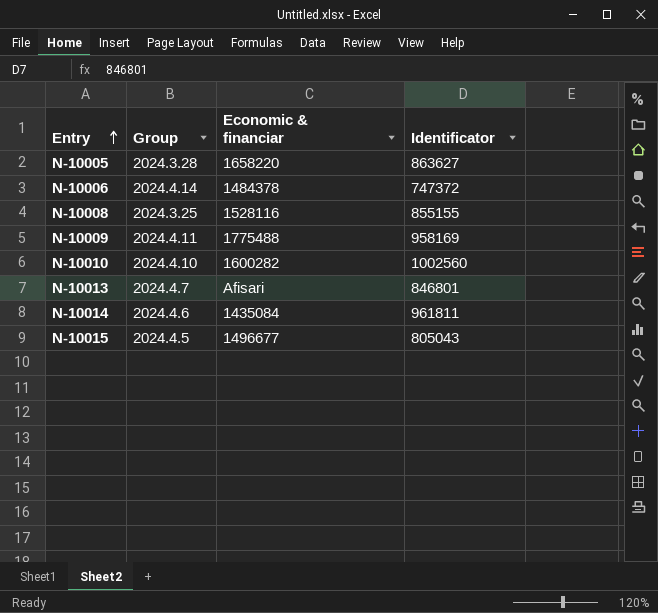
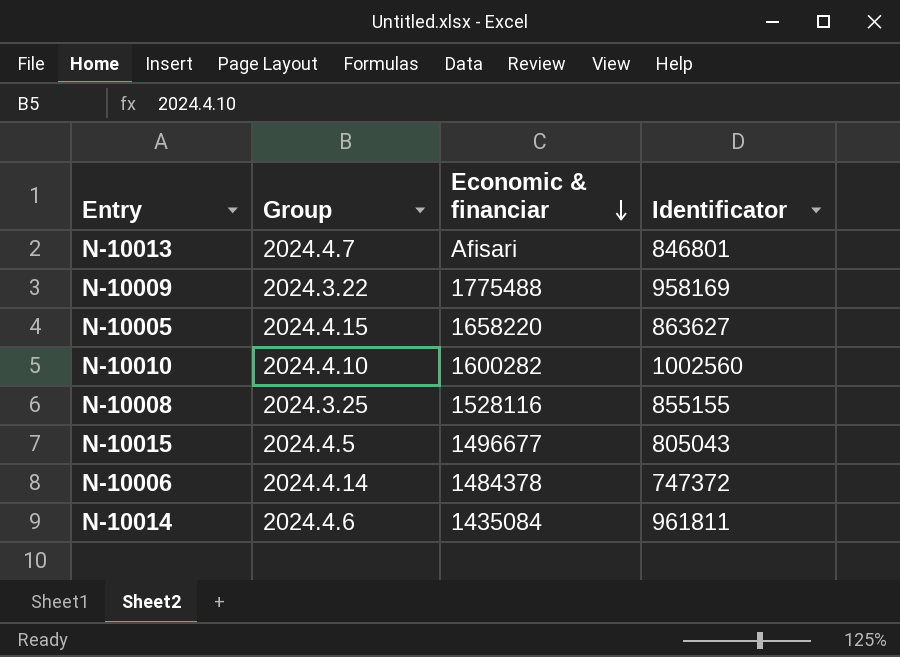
row order: Entry ascending -> Economic & financiar descending
N-10009 | Group: 2024.4.11 -> 2024.3.22
N-10005 | Group: 2024.3.28 -> 2024.4.15

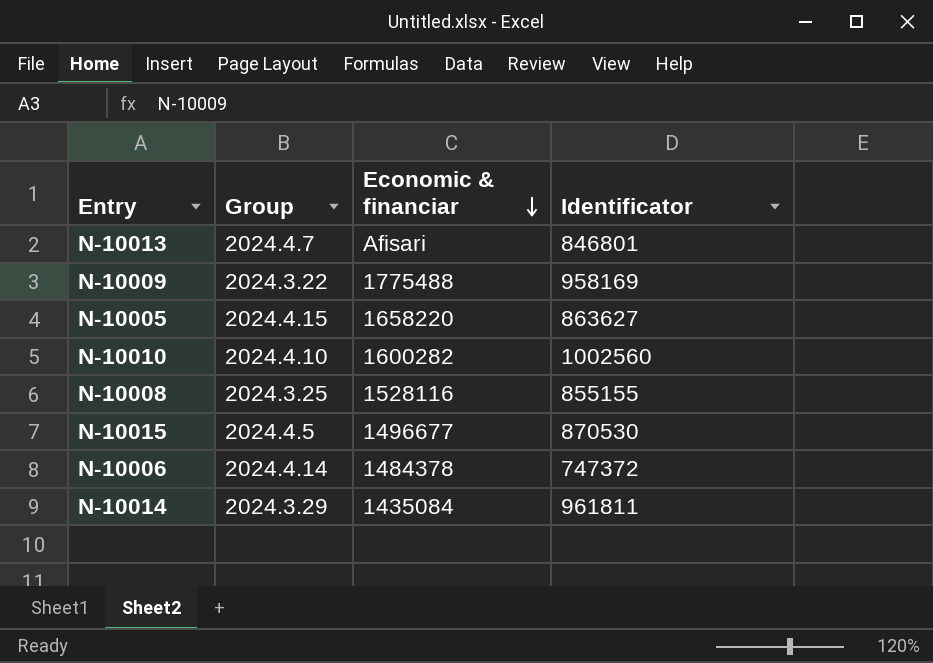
N-10015 | Identificator: 805043 -> 870530
N-10014 | Group: 2024.4.6 -> 2024.3.29

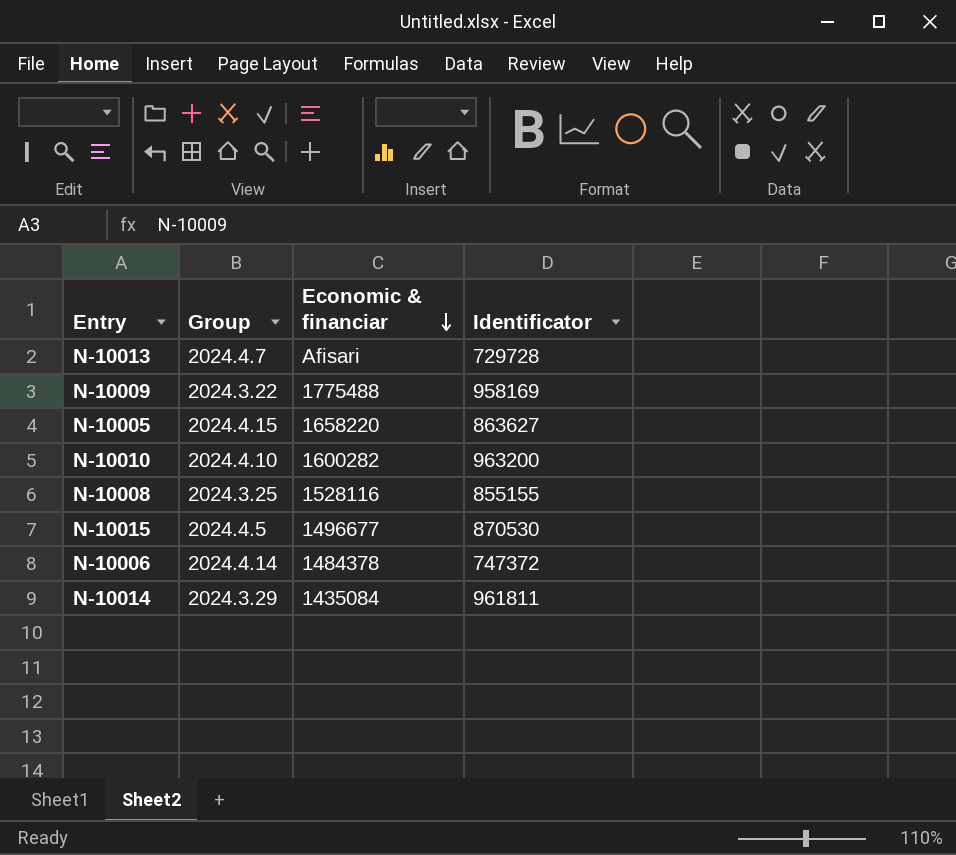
N-10013 | Identificator: 846801 -> 729728
N-10010 | Identificator: 1002560 -> 963200

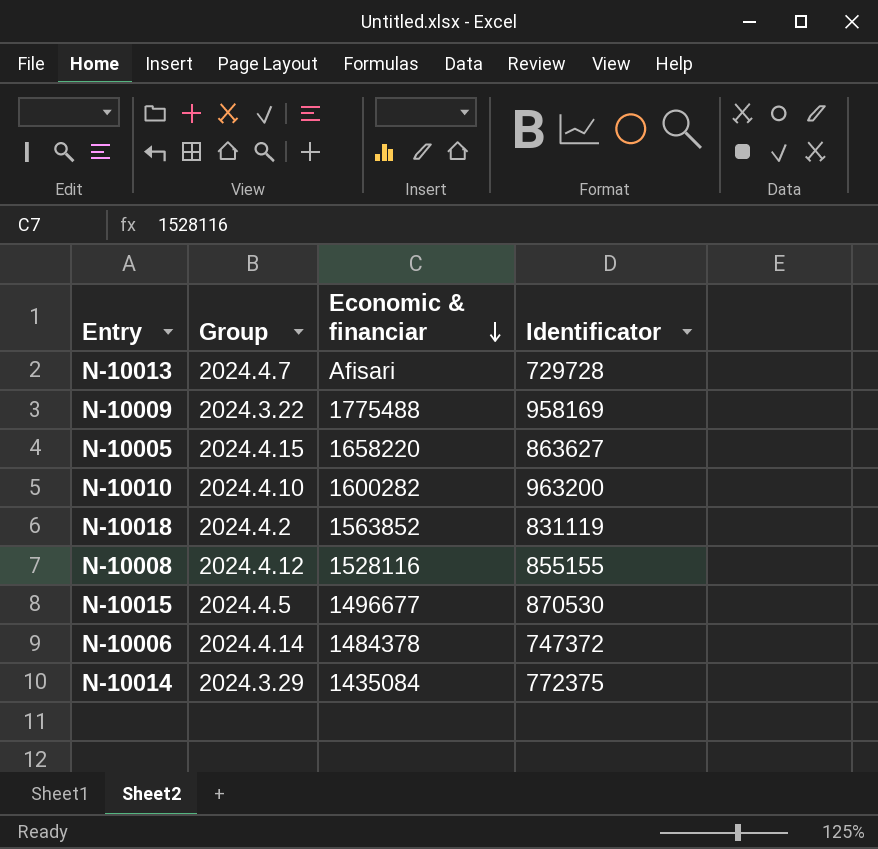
row N-10018: none -> 2024.4.2 | 1563852 | 831119
N-10008 | Group: 2024.3.25 -> 2024.4.12
N-10014 | Identificator: 961811 -> 772375

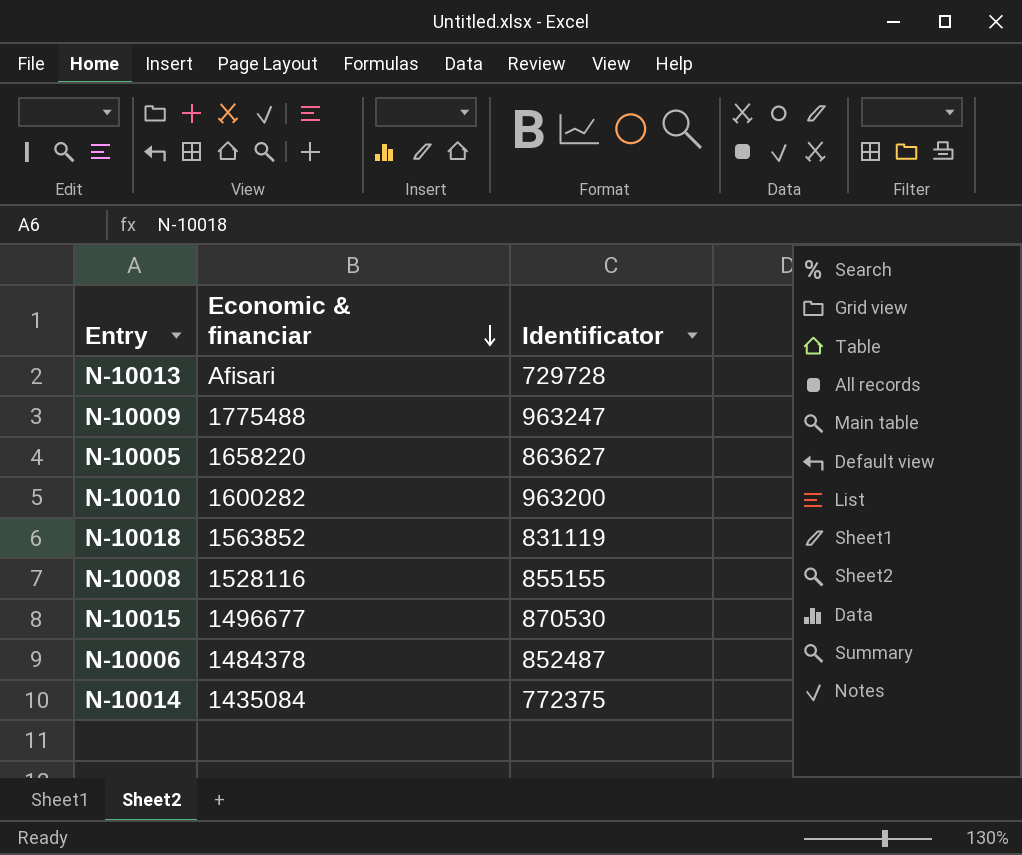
column Group | position: 2 -> none
N-10009 | Identificator: 958169 -> 963247
N-10006 | Identificator: 747372 -> 852487

